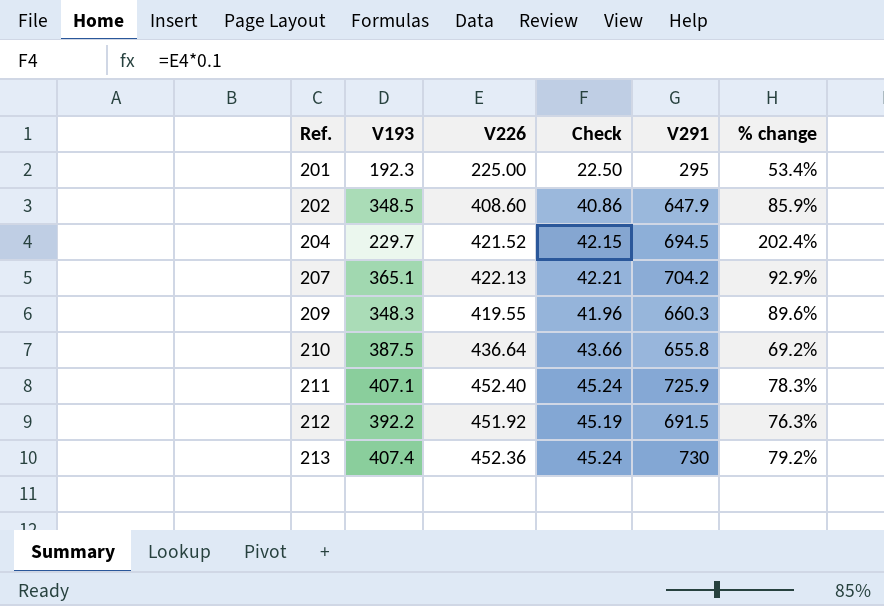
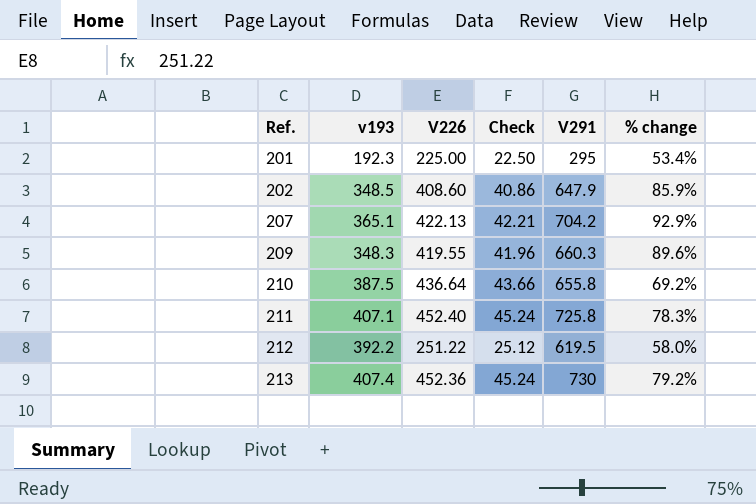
column name: V193 -> v193
row 204: 229.7 | 421.52 | 42.15 | 694.5 | 202.4% -> none
211 | V291: 725.9 -> 725.8
212 | V226: 451.92 -> 251.22
212 | Check: 45.19 -> 25.12
212 | V291: 691.5 -> 619.5
212 | % change: 76.3% -> 58.0%

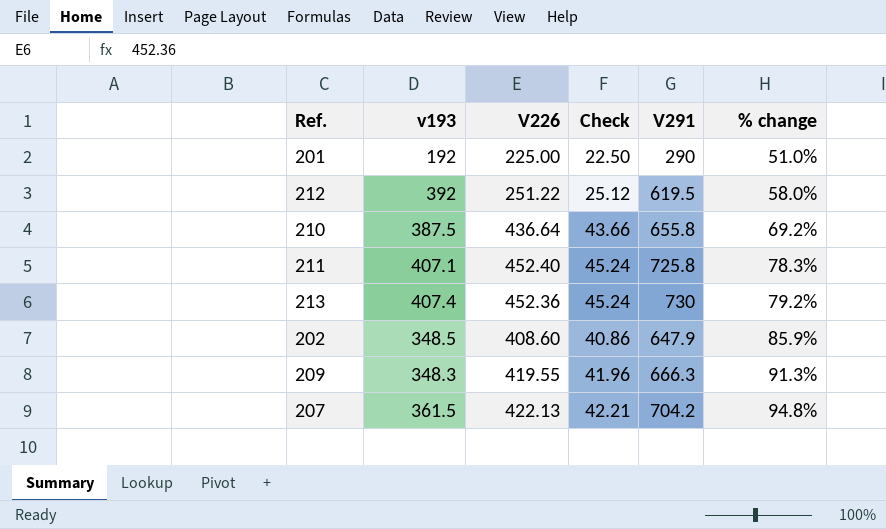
row order: Ref. ascending -> % change ascending
201 | v193: 192.3 -> 192
201 | V291: 295 -> 290
201 | % change: 53.4% -> 51.0%
212 | v193: 392.2 -> 392
209 | V291: 660.3 -> 666.3
209 | % change: 89.6% -> 91.3%
207 | v193: 365.1 -> 361.5
207 | % change: 92.9% -> 94.8%

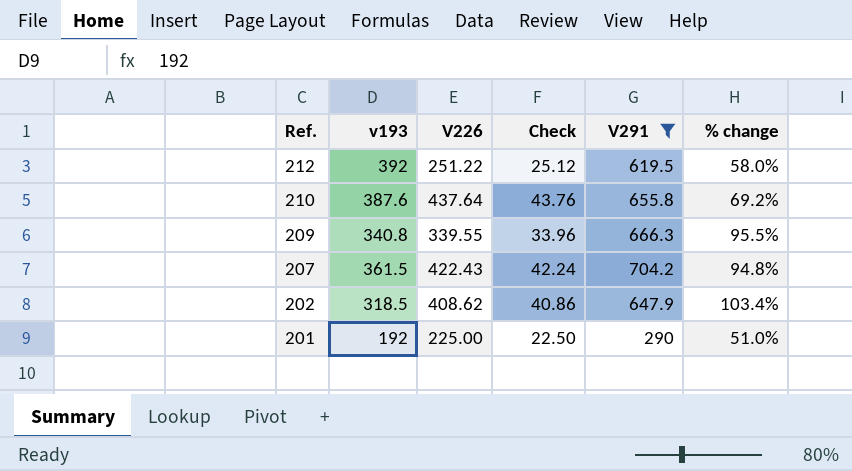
filter: none -> V291 <= 704.2
row order: % change ascending -> Ref. descending
210 | v193: 387.5 -> 387.6
210 | V226: 436.64 -> 437.64
210 | Check: 43.66 -> 43.76
209 | v193: 348.3 -> 340.8
209 | V226: 419.55 -> 339.55
209 | Check: 41.96 -> 33.96
209 | % change: 91.3% -> 95.5%
207 | V226: 422.13 -> 422.43
207 | Check: 42.21 -> 42.24
202 | v193: 348.5 -> 318.5
202 | V226: 408.60 -> 408.62
202 | % change: 85.9% -> 103.4%

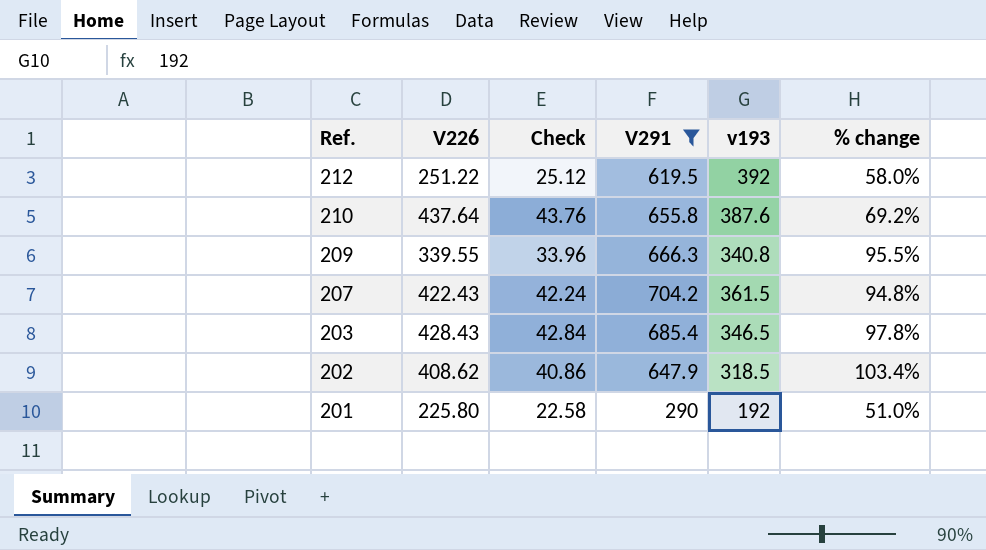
column v193 | position: 2 -> 5
row 203: none -> 428.43 | 42.84 | 685.4 | 346.5 | 97.8%
201 | V226: 225.00 -> 225.80
201 | Check: 22.50 -> 22.58

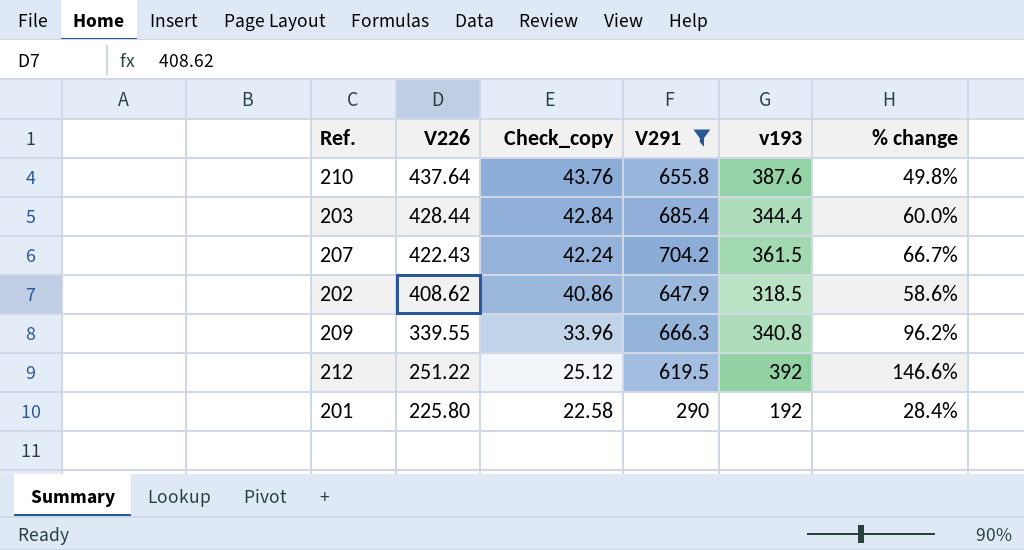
row order: Ref. descending -> V226 descending
column name: Check -> Check_copy
column % change | formula: ([V291] - [v193]) / [v193] -> ([V291] - [V226]) / [V226]
203 | V226: 428.43 -> 428.44
203 | v193: 346.5 -> 344.4

